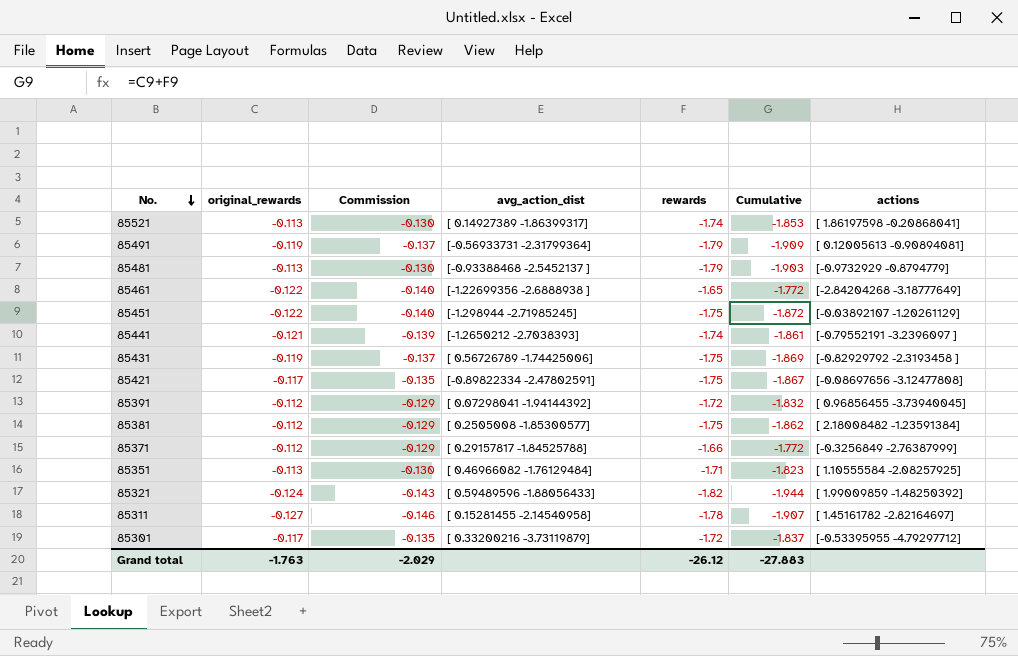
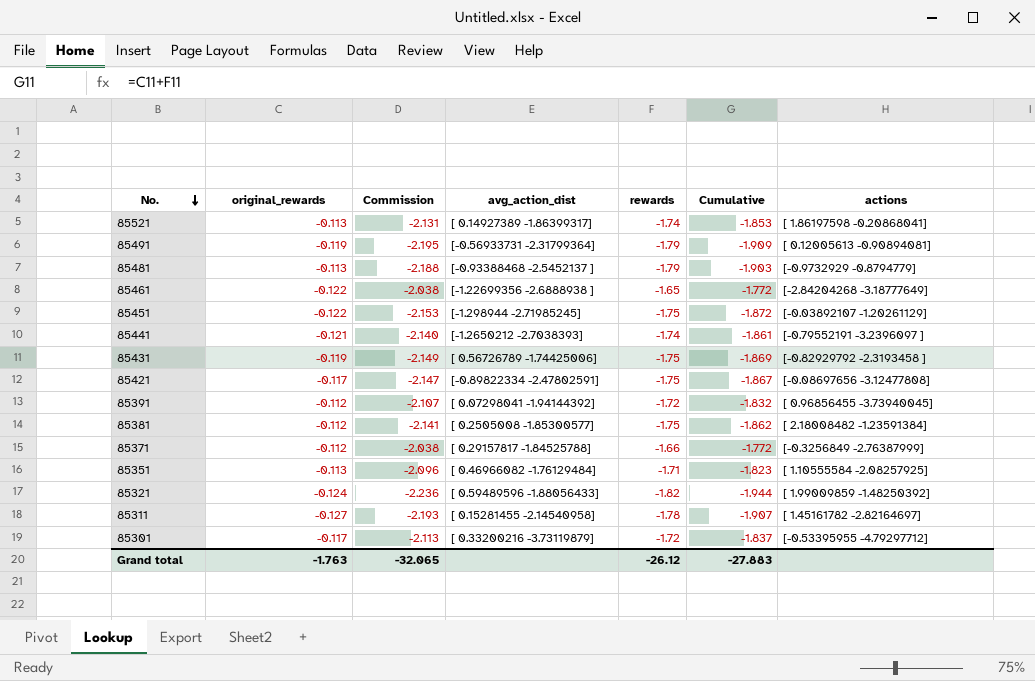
column Commission | formula: [original_rewards] * 1.15 -> [Cumulative] * 1.15
Grand total | Commission: -2.029 -> -32.065

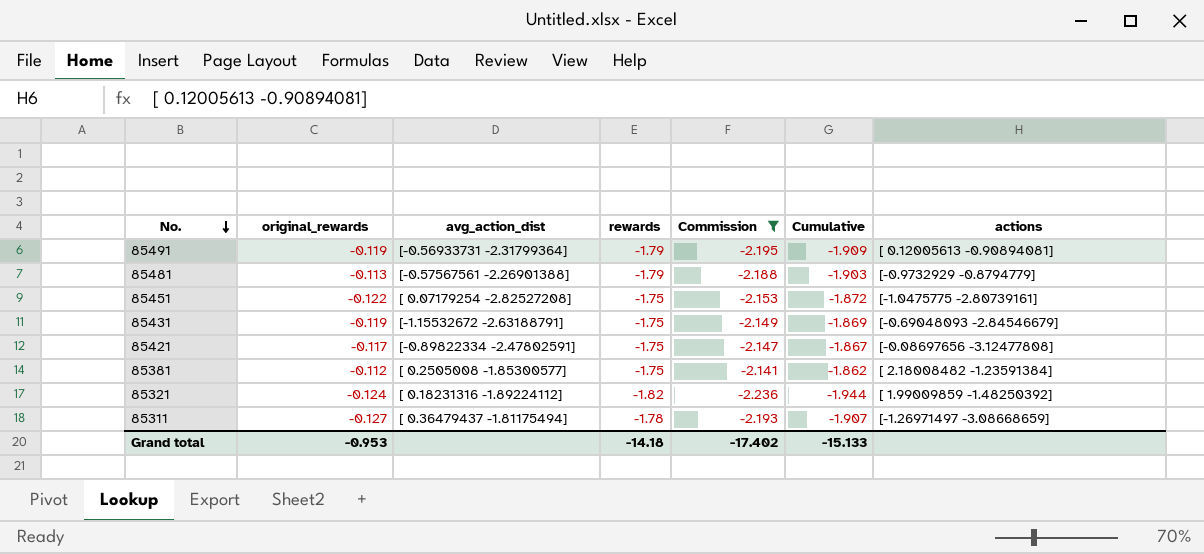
filter: none -> Commission <= -2.141
column Commission | position: 3 -> 5
85481 | avg_action_dist: [-0.93388468 -2.5452137 ] -> [-0.57567561 -2.26901388]
85451 | avg_action_dist: [-1.298944 -2.71985245] -> [ 0.07179254 -2.82527208]
85451 | actions: [-0.03892107 -1.20261129] -> [-1.0475775 -2.80739161]
85431 | avg_action_dist: [ 0.56726789 -1.74425006] -> [-1.15532672 -2.63188791]
85431 | actions: [-0.82929792 -2.3193458 ] -> [-0.69048093 -2.84546679]
85321 | avg_action_dist: [ 0.59489596 -1.88056433] -> [ 0.18231316 -1.89224112]
85311 | avg_action_dist: [ 0.15281455 -2.14540958] -> [ 0.36479437 -1.81175494]
85311 | actions: [ 1.45161782 -2.82164697] -> [-1.26971497 -3.08668659]
Grand total | original_rewards: -1.763 -> -0.953
Grand total | rewards: -26.12 -> -14.18
Grand total | Commission: -32.065 -> -17.402
Grand total | Cumulative: -27.883 -> -15.133

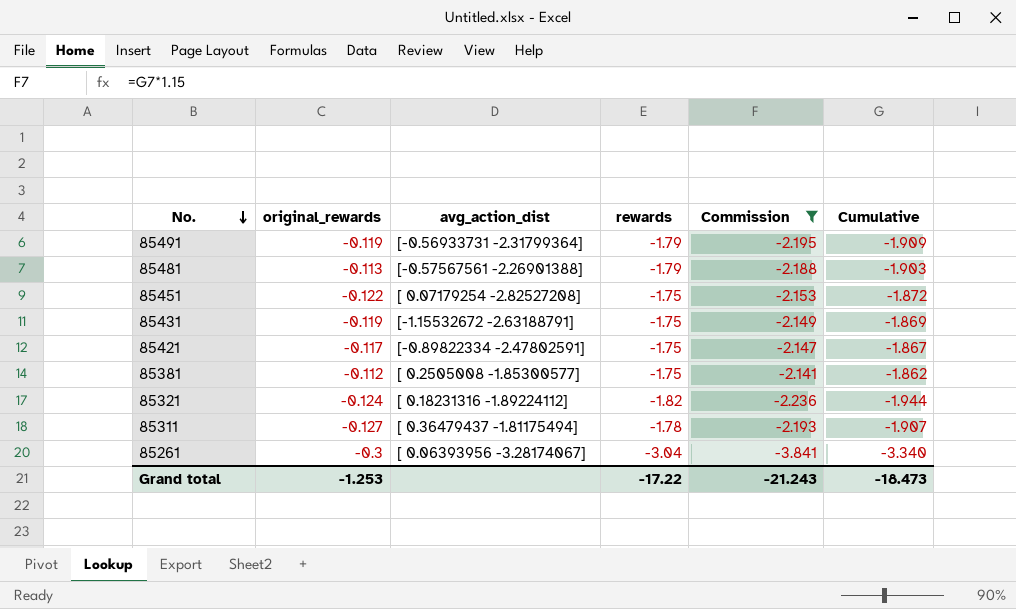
column actions | position: 7 -> none
row 85261: none -> -0.3 | [ 0.06393956 -3.28174067] | -3.04 | -3.841 | -3.340
Grand total | original_rewards: -0.953 -> -1.253
Grand total | rewards: -14.18 -> -17.22
Grand total | Commission: -17.402 -> -21.243
Grand total | Cumulative: -15.133 -> -18.473

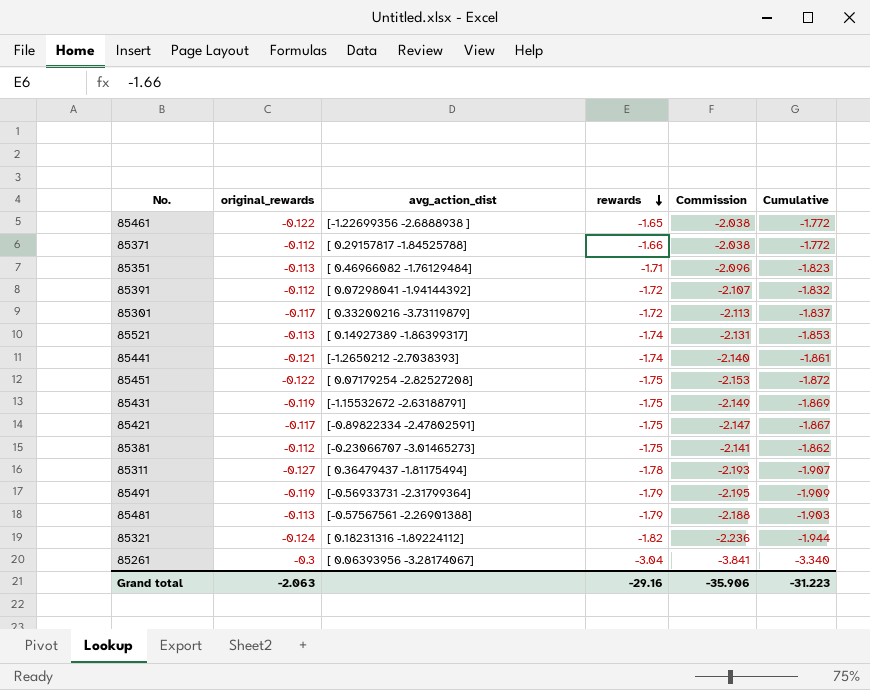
filter: Commission <= -2.141 -> none
row order: No. descending -> rewards descending
85381 | avg_action_dist: [ 0.2505008 -1.85300577] -> [-0.23066707 -3.01465273]
Grand total | original_rewards: -1.253 -> -2.063
Grand total | rewards: -17.22 -> -29.16
Grand total | Commission: -21.243 -> -35.906
Grand total | Cumulative: -18.473 -> -31.223

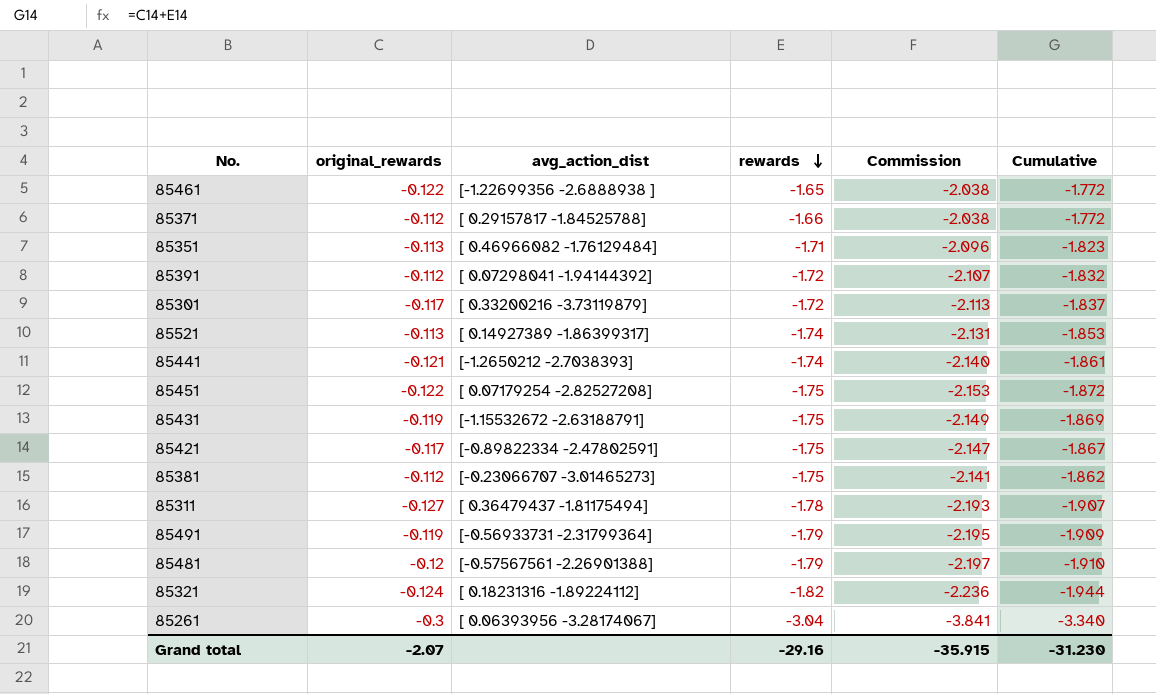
85481 | original_rewards: -0.113 -> -0.12
85481 | Commission: -2.188 -> -2.197
85481 | Cumulative: -1.903 -> -1.910
Grand total | original_rewards: -2.063 -> -2.07
Grand total | Commission: -35.906 -> -35.915
Grand total | Cumulative: -31.223 -> -31.230

